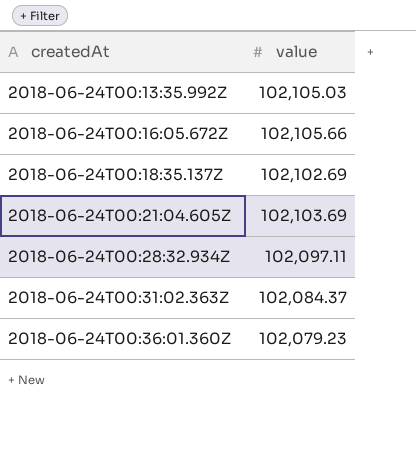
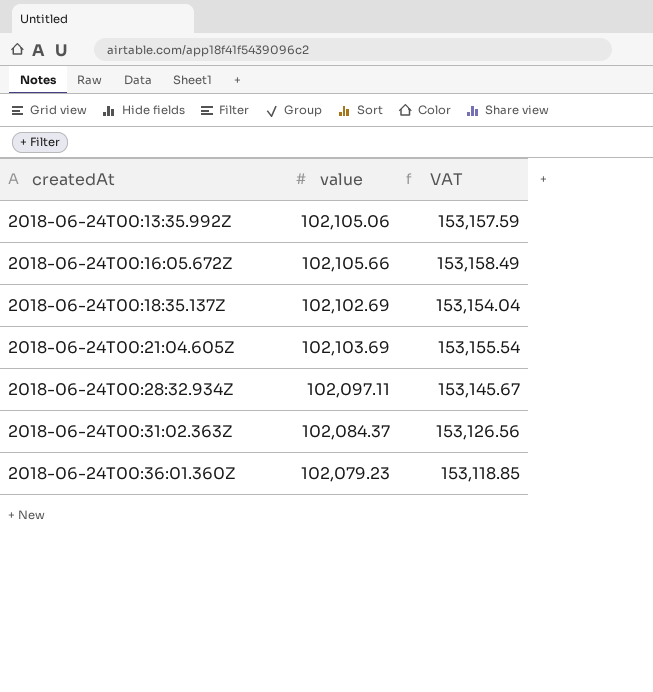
column VAT | formula: none -> [value] * 1.5
2018-06-24T00:13:35.992Z | value: 102,105.03 -> 102,105.06

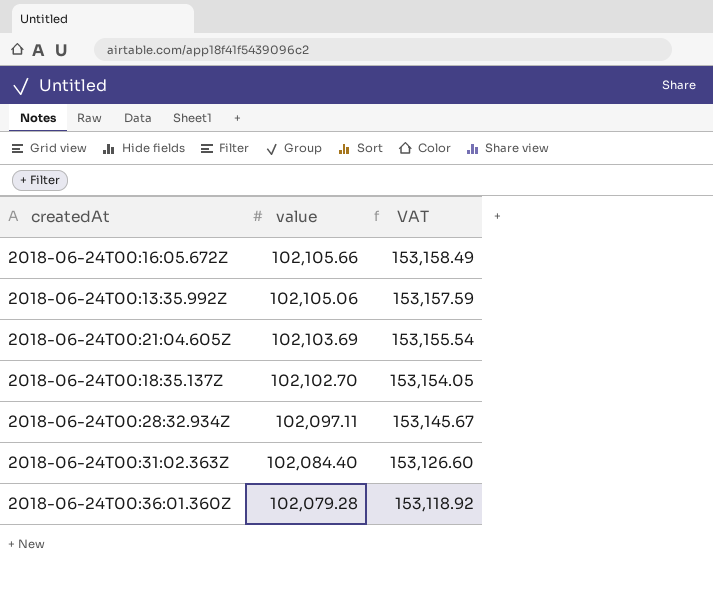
row order: createdAt ascending -> value descending
2018-06-24T00:18:35.137Z | value: 102,102.69 -> 102,102.70
2018-06-24T00:18:35.137Z | VAT: 153,154.04 -> 153,154.05
2018-06-24T00:31:02.363Z | value: 102,084.37 -> 102,084.40
2018-06-24T00:31:02.363Z | VAT: 153,126.56 -> 153,126.60
2018-06-24T00:36:01.360Z | value: 102,079.23 -> 102,079.28
2018-06-24T00:36:01.360Z | VAT: 153,118.85 -> 153,118.92

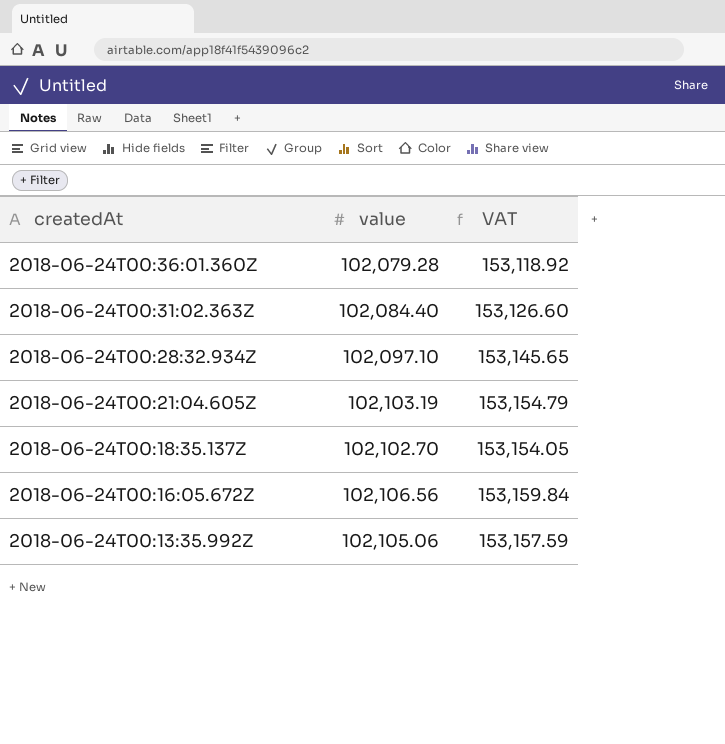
row order: value descending -> createdAt descending
2018-06-24T00:28:32.934Z | value: 102,097.11 -> 102,097.10
2018-06-24T00:28:32.934Z | VAT: 153,145.67 -> 153,145.65
2018-06-24T00:21:04.605Z | value: 102,103.69 -> 102,103.19
2018-06-24T00:21:04.605Z | VAT: 153,155.54 -> 153,154.79
2018-06-24T00:16:05.672Z | value: 102,105.66 -> 102,106.56
2018-06-24T00:16:05.672Z | VAT: 153,158.49 -> 153,159.84

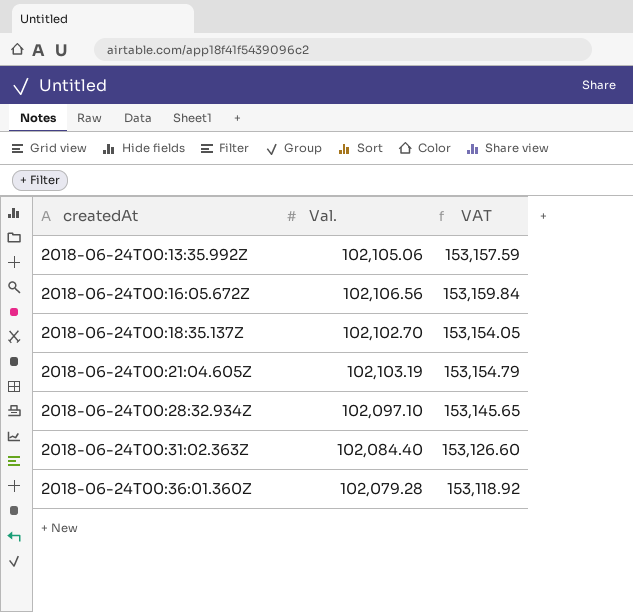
row order: createdAt descending -> createdAt ascending
column name: value -> Val.

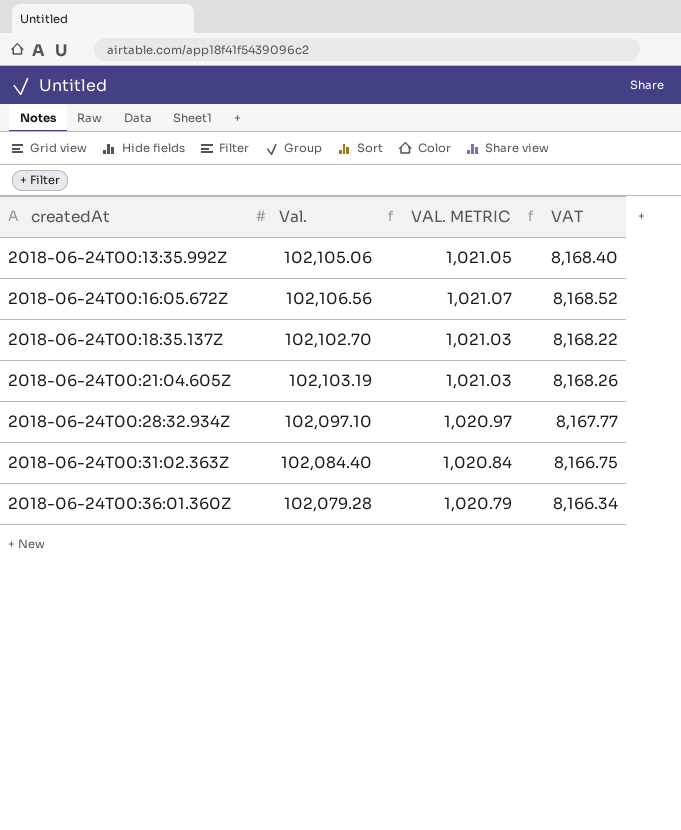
column VAL. METRIC | formula: none -> [Val.] * 0.01
column VAT | formula: [Val.] * 1.5 -> [Val.] * 0.08

